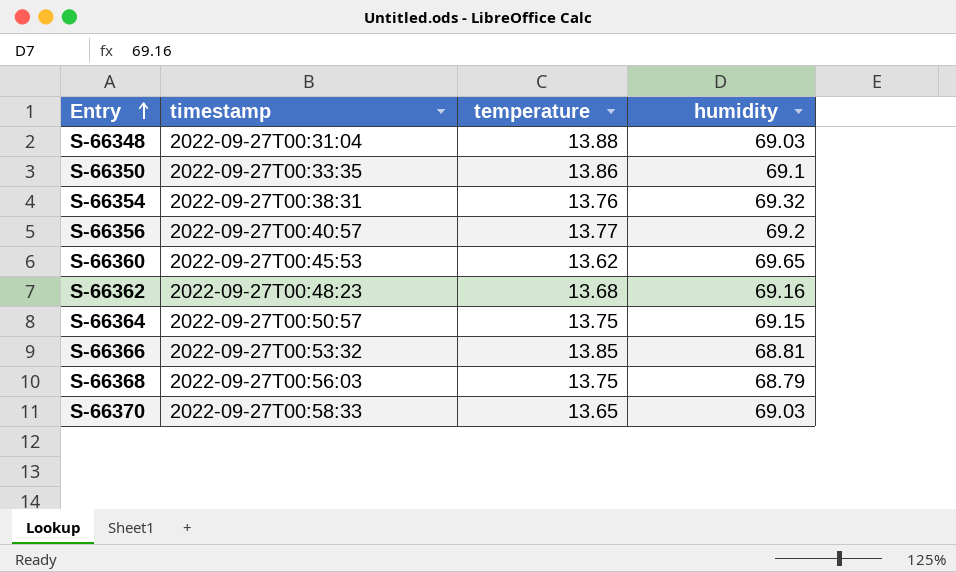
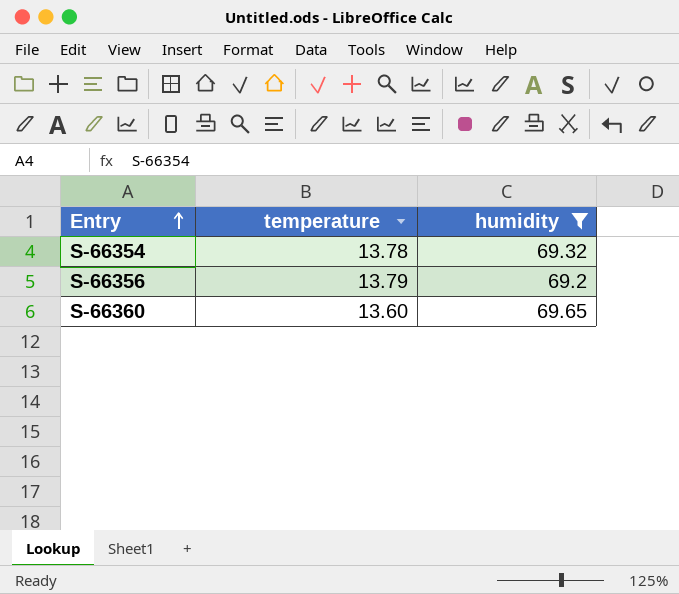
filter: none -> humidity >= 69.2
column timestamp | position: 2 -> none
S-66354 | temperature: 13.76 -> 13.78
S-66356 | temperature: 13.77 -> 13.79
S-66360 | temperature: 13.62 -> 13.60

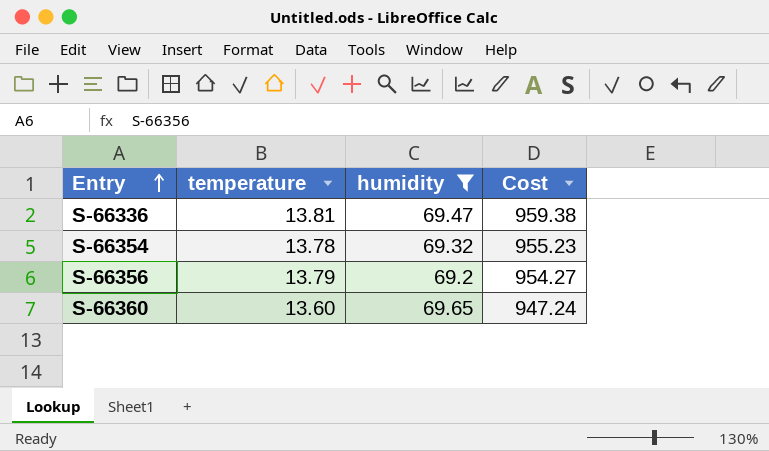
column Cost | formula: none -> [temperature] * [humidity]
row S-66336: none -> 13.81 | 69.47 | 959.38

